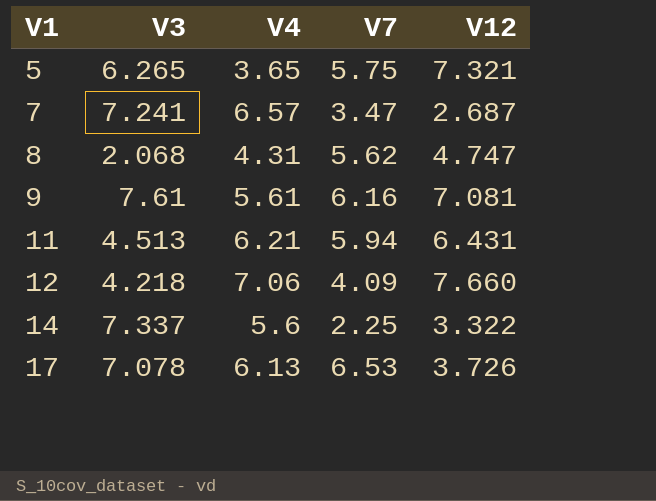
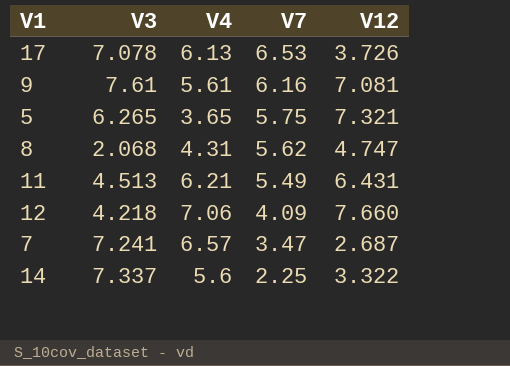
row order: V1 ascending -> V7 descending
11 | V7: 5.94 -> 5.49

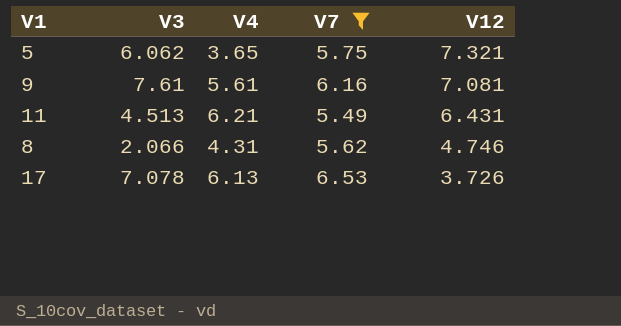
filter: none -> V7 >= 5.49
row order: V7 descending -> V12 descending
5 | V3: 6.265 -> 6.062
8 | V3: 2.068 -> 2.066
8 | V12: 4.747 -> 4.746

